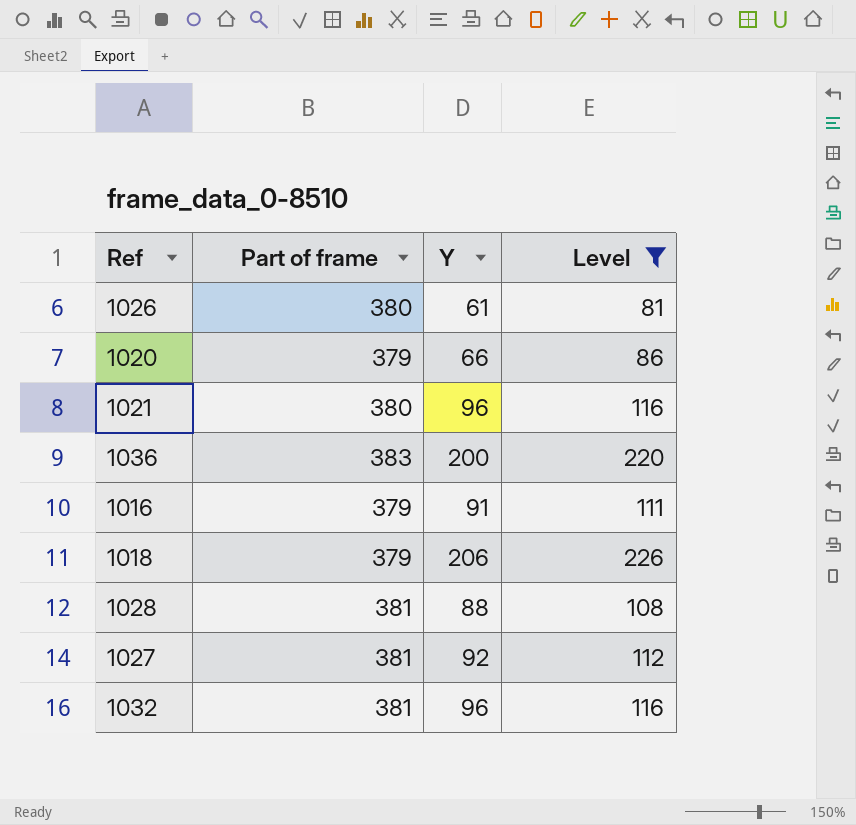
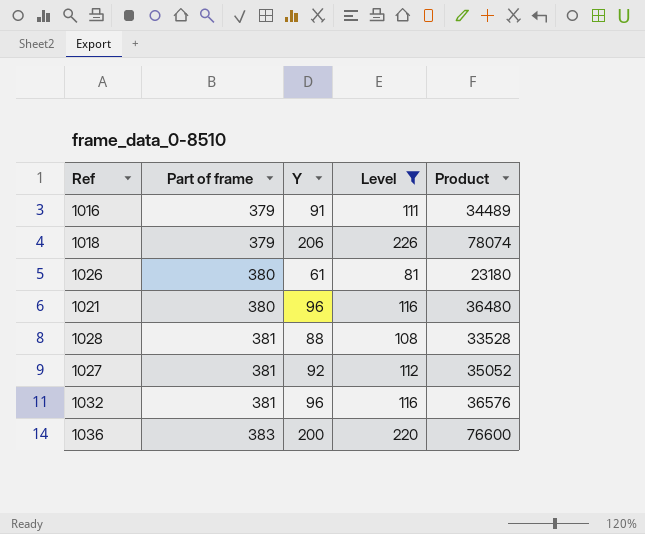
row order: none -> Part of frame ascending
column Product | formula: none -> [Part of frame] * [Y]
row 1020: 379 | 66 | 86 -> none

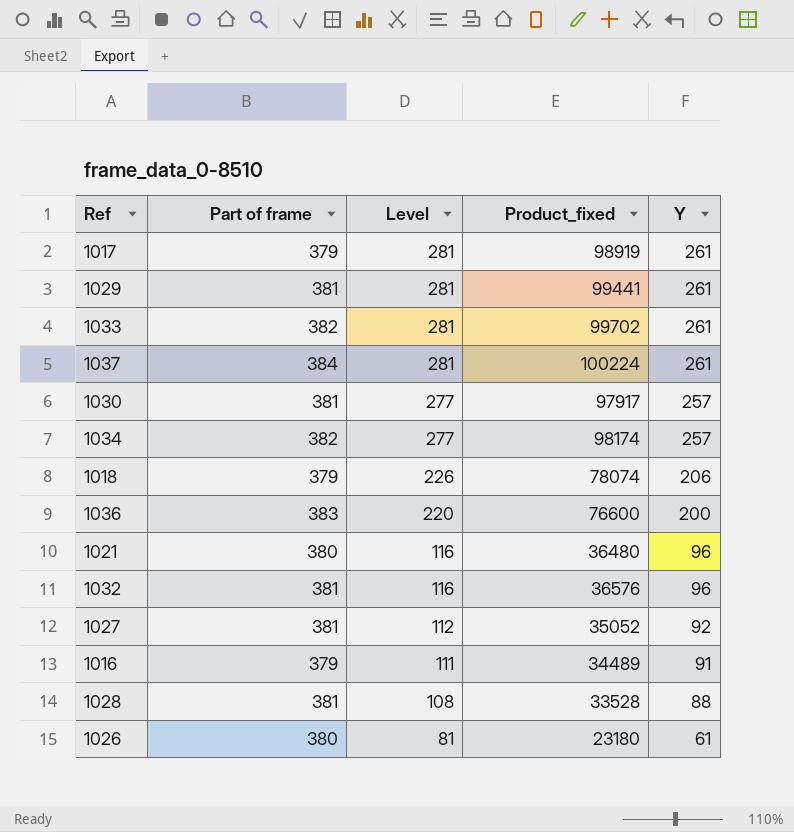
filter: Level <= 226 -> none
row order: Part of frame ascending -> Level descending
column name: Product -> Product_fixed
column Y | position: 3 -> 5

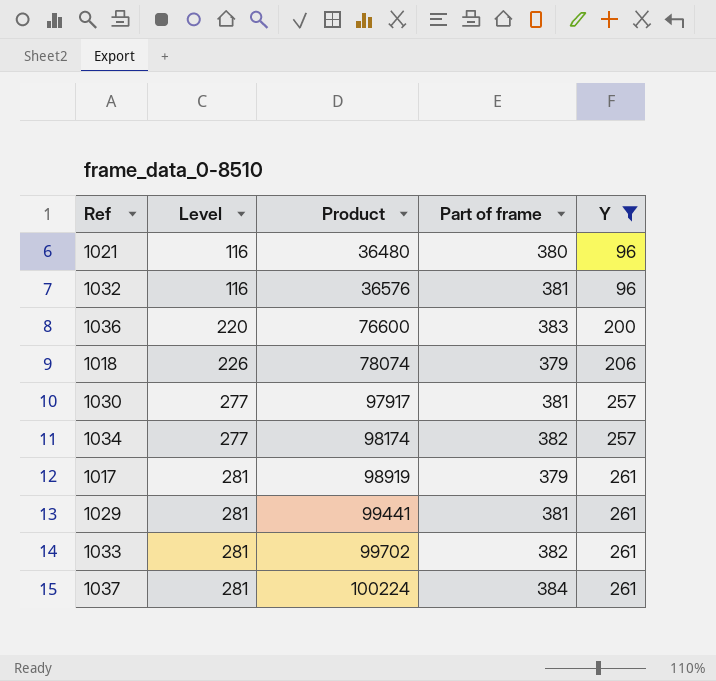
filter: none -> Y >= 96
row order: Level descending -> Level ascending
column name: Product_fixed -> Product
column Part of frame | position: 2 -> 4

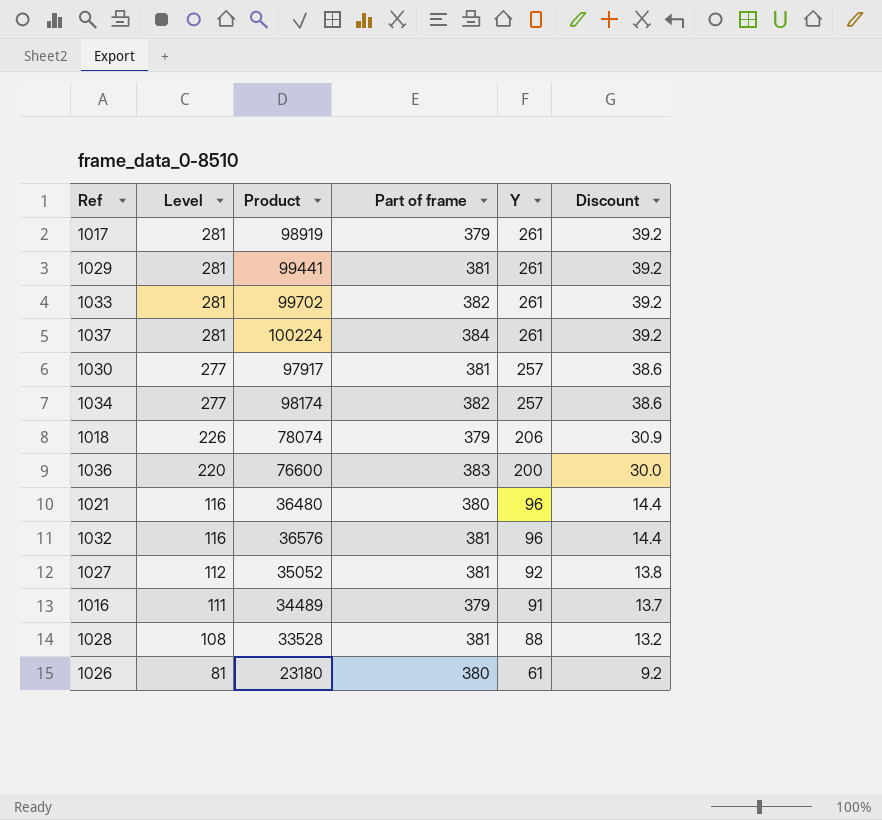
filter: Y >= 96 -> none
row order: Level ascending -> Level descending
column Discount | formula: none -> [Y] * 0.15

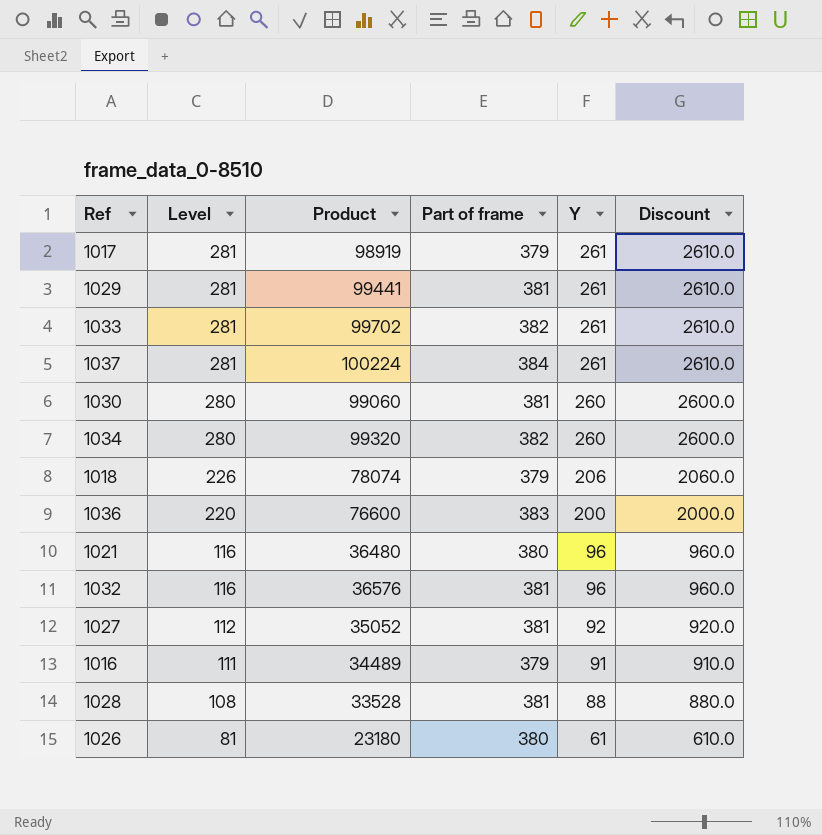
column Discount | formula: [Y] * 0.15 -> [Y] * 10
1030 | Level: 277 -> 280
1030 | Product: 97917 -> 99060
1030 | Y: 257 -> 260
1034 | Level: 277 -> 280
1034 | Product: 98174 -> 99320
1034 | Y: 257 -> 260

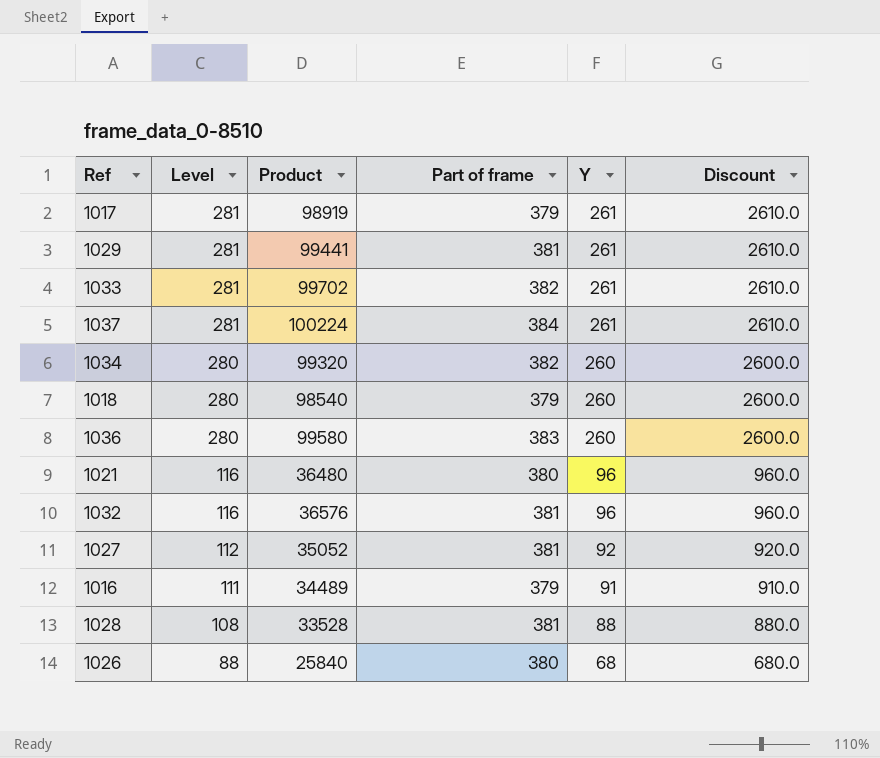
row 1030: 280 | 99060 | 381 | 260 | 2600.0 -> none
1018 | Level: 226 -> 280
1018 | Product: 78074 -> 98540
1018 | Y: 206 -> 260
1018 | Discount: 2060.0 -> 2600.0
1036 | Level: 220 -> 280
1036 | Product: 76600 -> 99580
1036 | Y: 200 -> 260
1036 | Discount: 2000.0 -> 2600.0
1026 | Level: 81 -> 88
1026 | Product: 23180 -> 25840
1026 | Y: 61 -> 68
1026 | Discount: 610.0 -> 680.0

